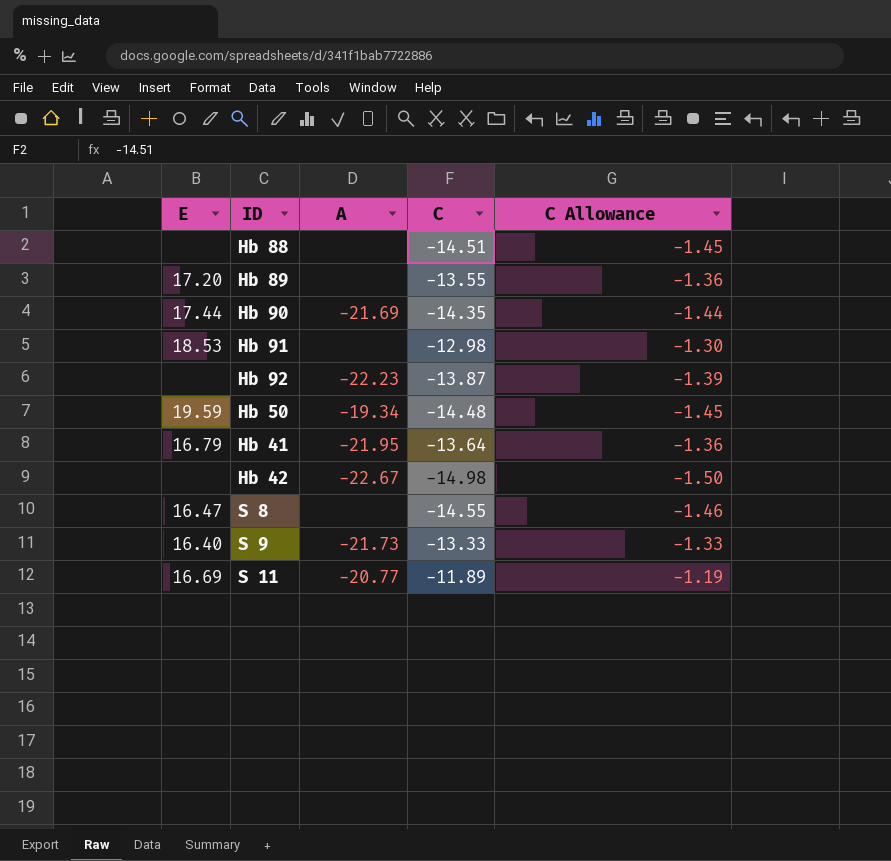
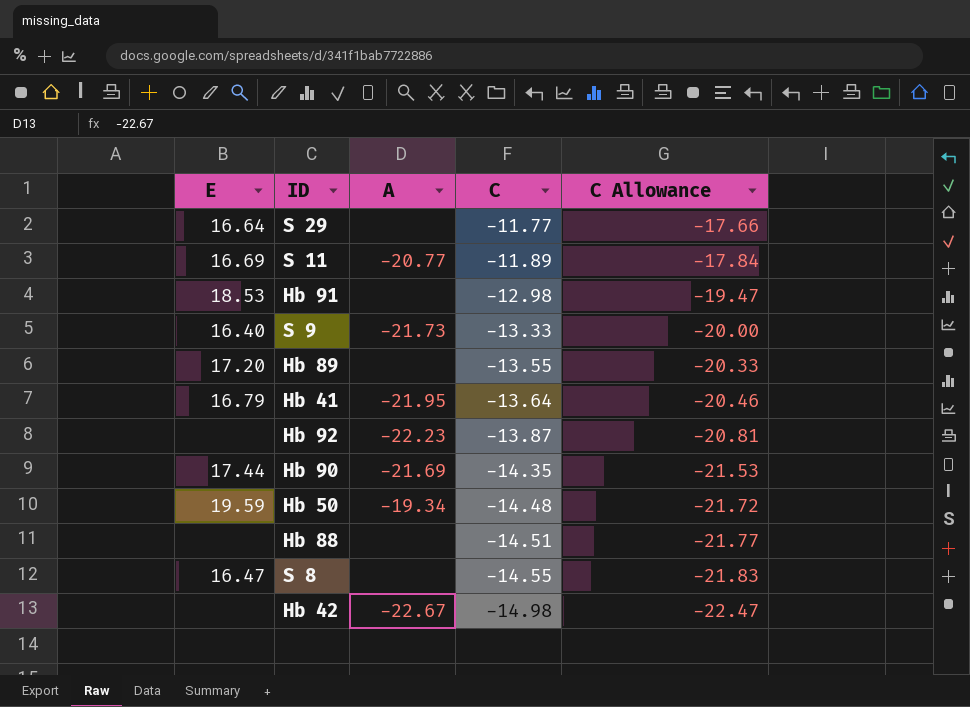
row order: none -> C descending
column C Allowance | formula: [C] * 0.1 -> [C] * 1.5
row S 29: none -> 16.64 | none | -11.77 | -17.66

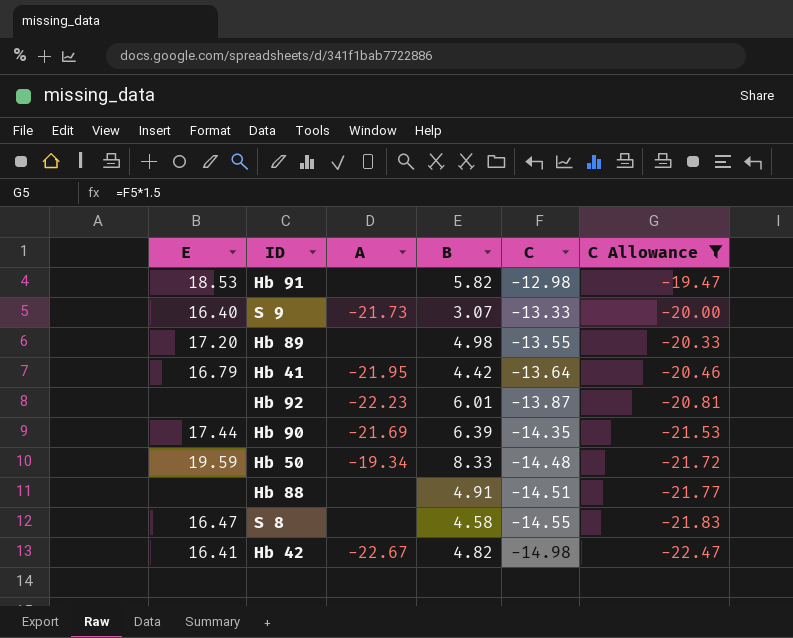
filter: none -> C Allowance <= -19.47
column B | position: none -> 4
Hb 42 | E: none -> 16.41

